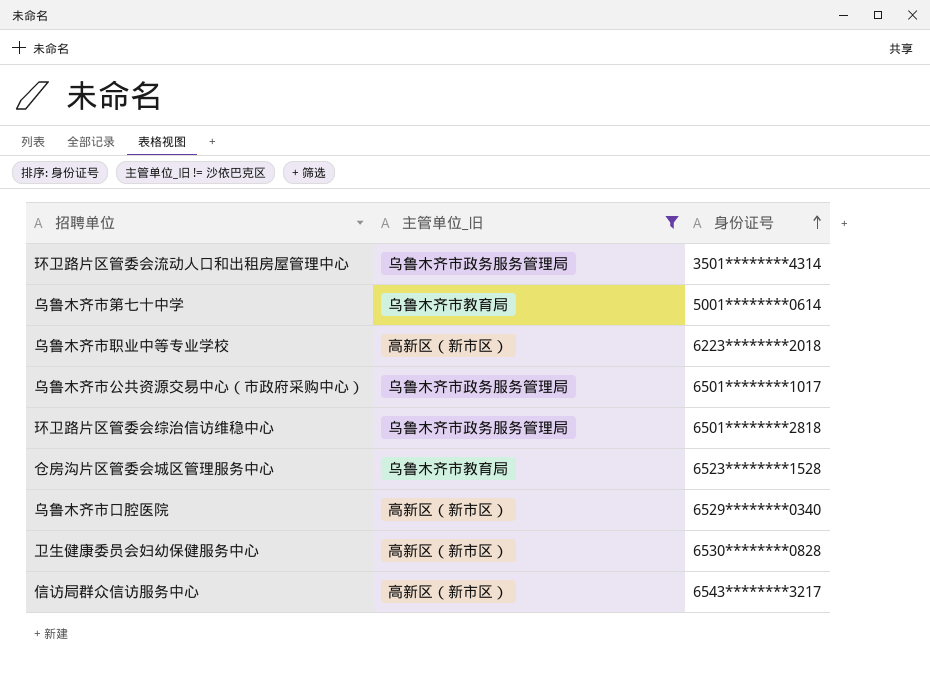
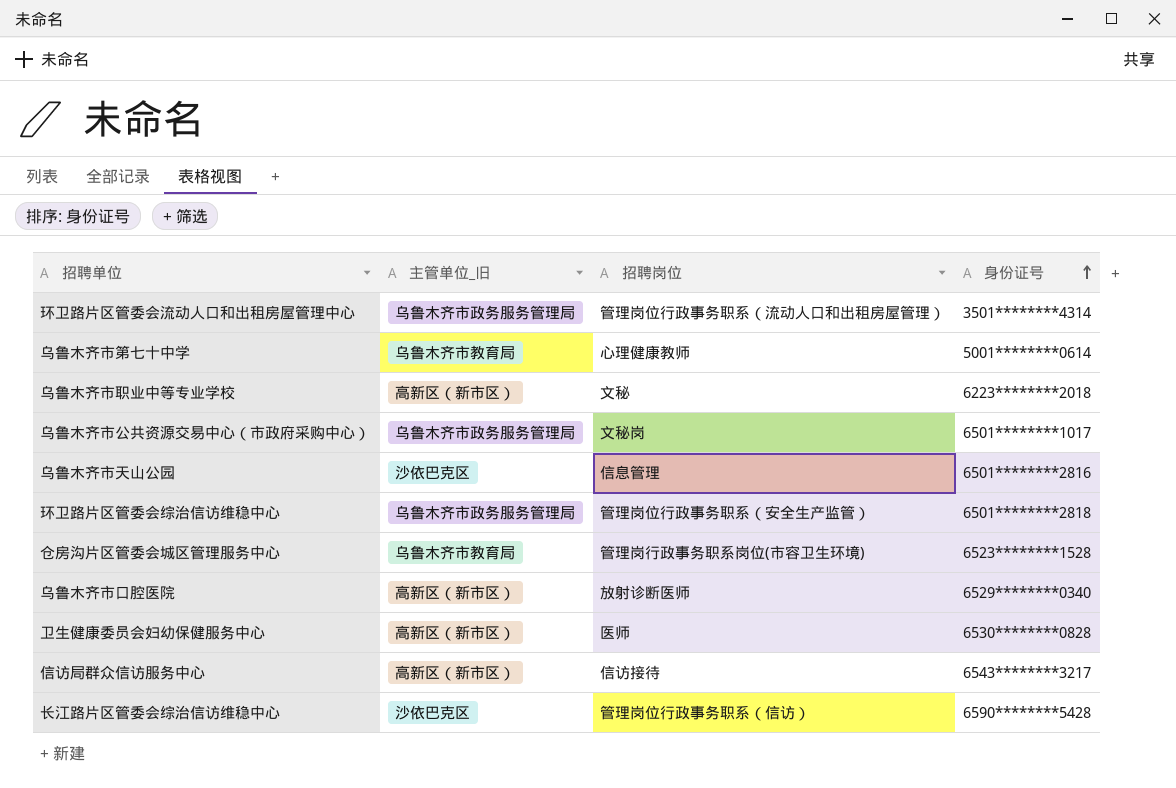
filter: 主管单位_旧 != 沙依巴克区 -> none
column 招聘岗位 | position: none -> 3

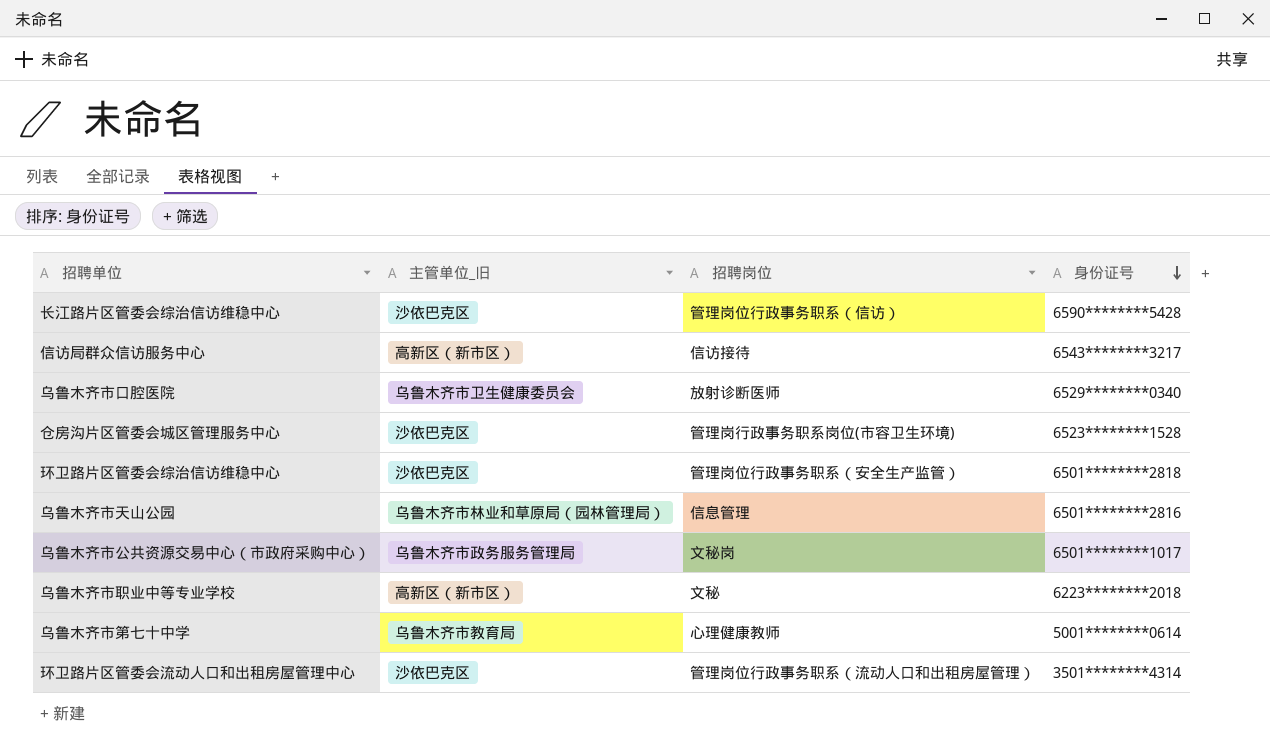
row order: 身份证号 ascending -> 身份证号 descending
row 卫生健康委员会妇幼保健服务中心: 高新区（新市区） | 医师 | 6530********0828 -> none
乌鲁木齐市口腔医院 | 主管单位_旧: 高新区（新市区） -> 乌鲁木齐市卫生健康委员会
仓房沟片区管委会城区管理服务中心 | 主管单位_旧: 乌鲁木齐市教育局 -> 沙依巴克区
环卫路片区管委会综治信访维稳中心 | 主管单位_旧: 乌鲁木齐市政务服务管理局 -> 沙依巴克区
乌鲁木齐市天山公园 | 主管单位_旧: 沙依巴克区 -> 乌鲁木齐市林业和草原局（园林管理局）
环卫路片区管委会流动人口和出租房屋管理中心 | 主管单位_旧: 乌鲁木齐市政务服务管理局 -> 沙依巴克区

